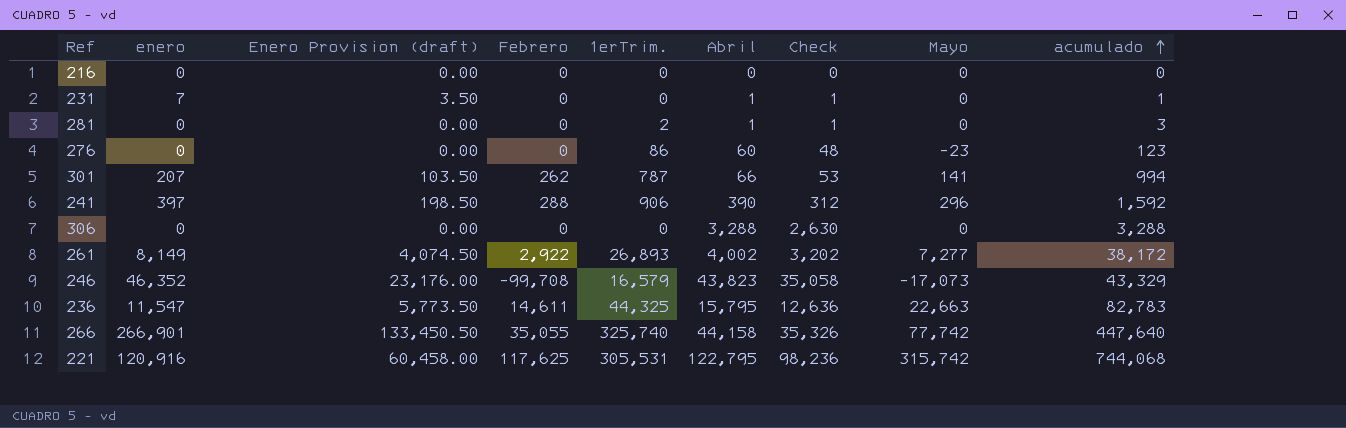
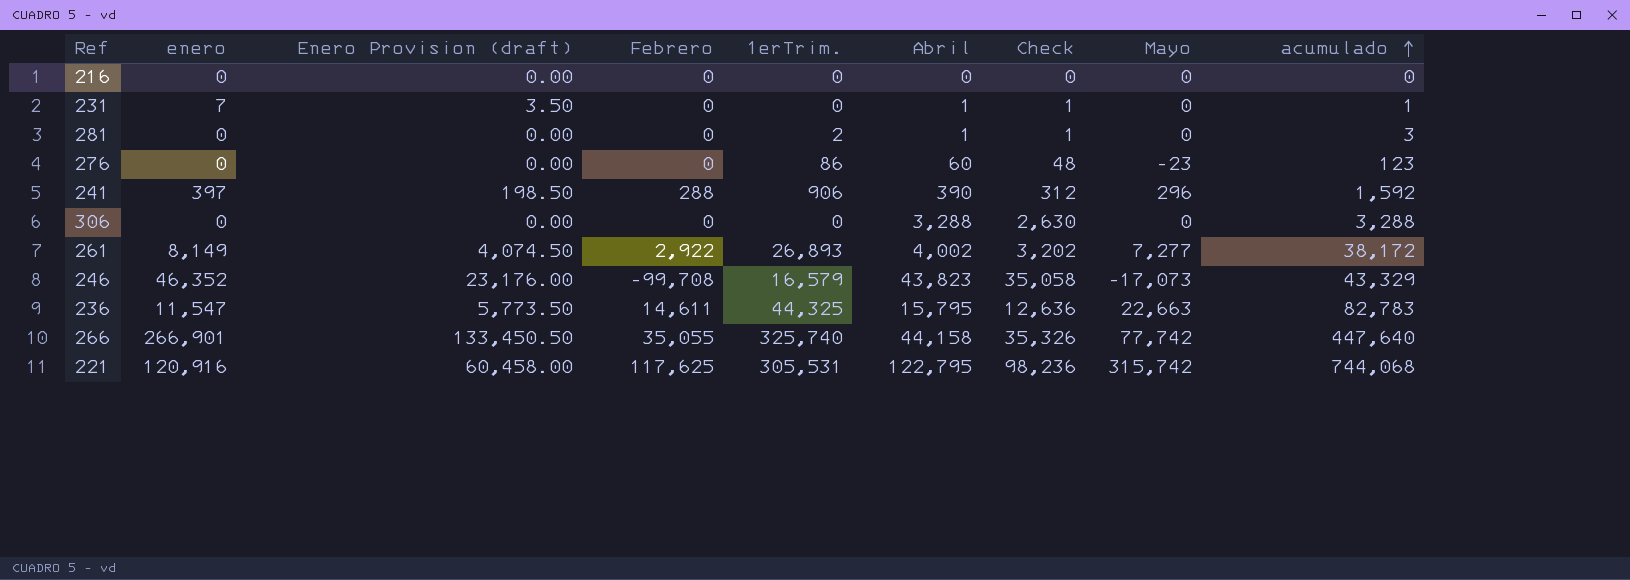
row 301: 207 | 103.50 | 262 | 787 | 66 | 53 | 141 | 994 -> none

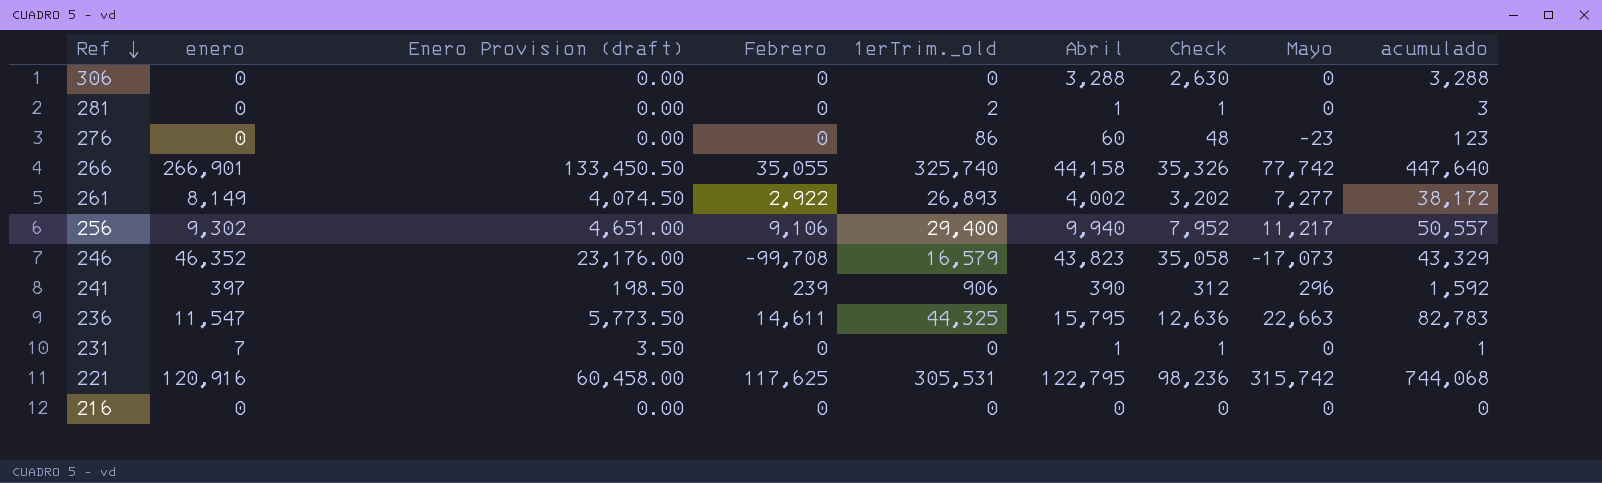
row order: acumulado ascending -> Ref descending
column name: 1erTrim. -> 1erTrim._old
row 256: none -> 9,302 | 4,651.00 | 9,106 | 29,400 | 9,940 | 7,952 | 11,217 | 50,557
241 | Febrero: 288 -> 239

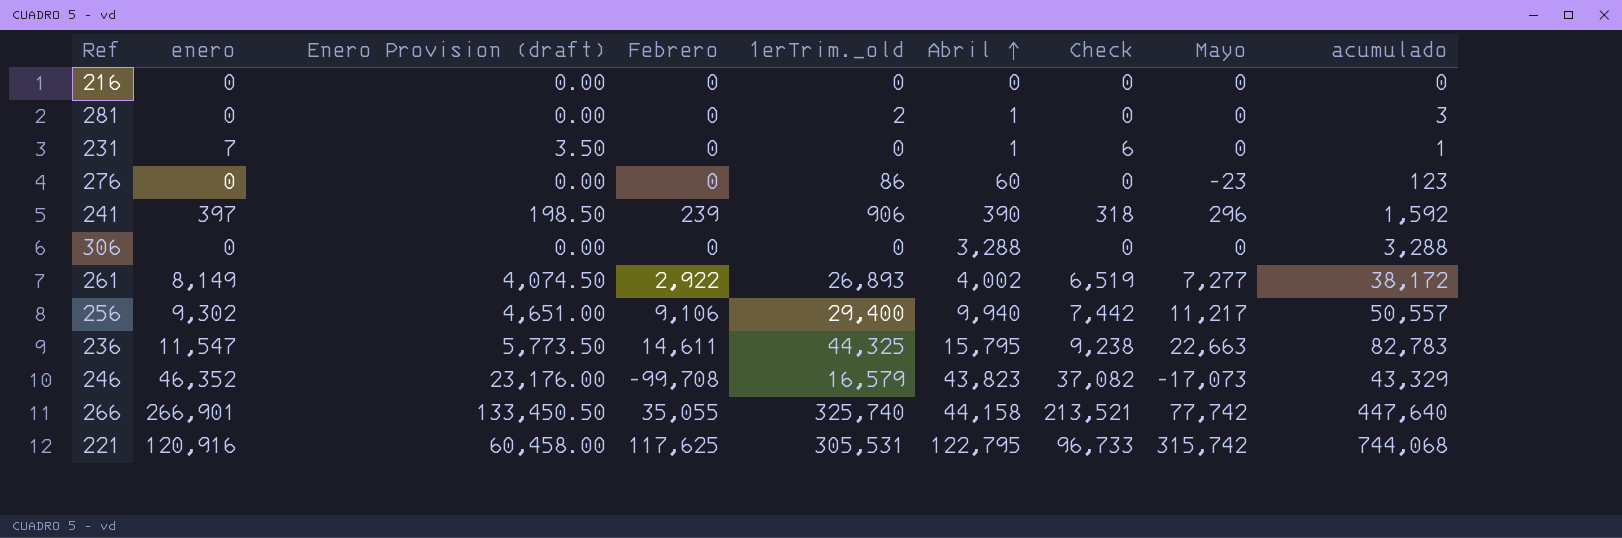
row order: Ref descending -> Abril ascending
column Check | formula: [Abril] * 0.8 -> [enero] * 0.8

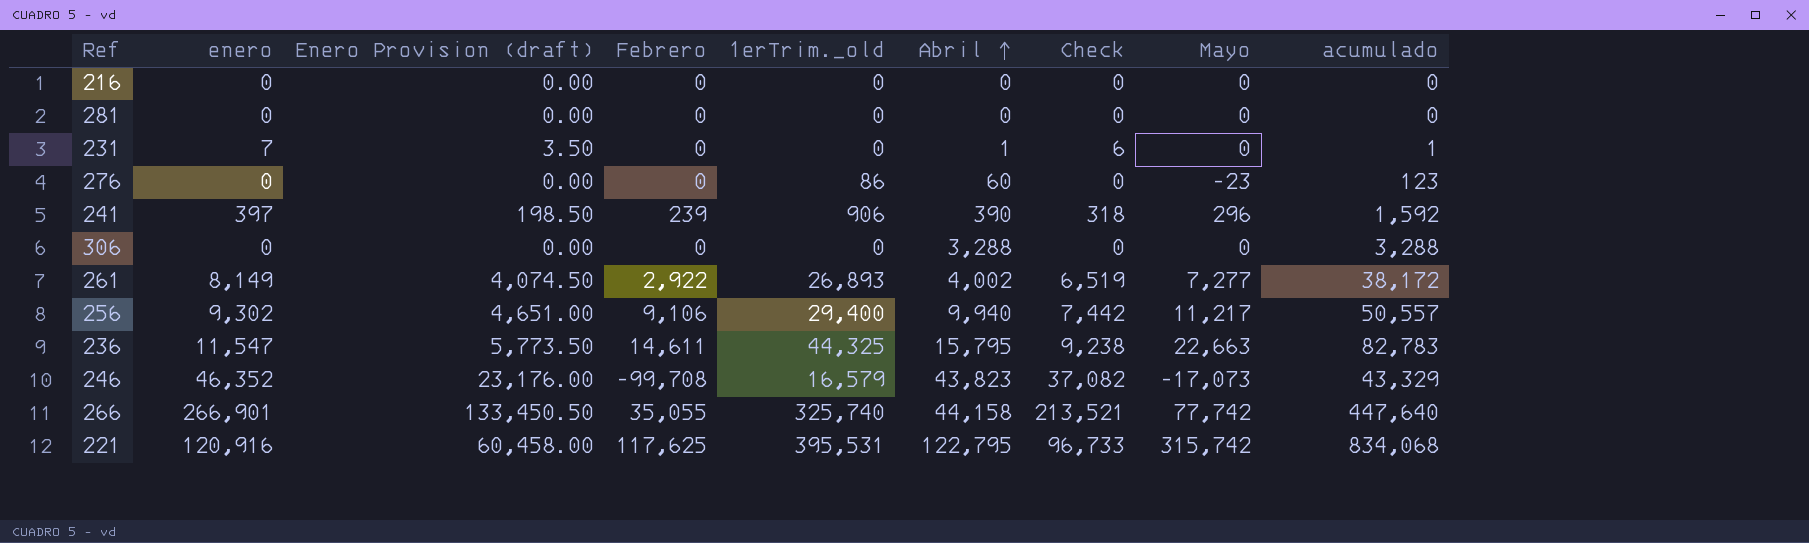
281 | 1erTrim._old: 2 -> 0
281 | Abril: 1 -> 0
281 | acumulado: 3 -> 0
221 | 1erTrim._old: 305,531 -> 395,531
221 | acumulado: 744,068 -> 834,068

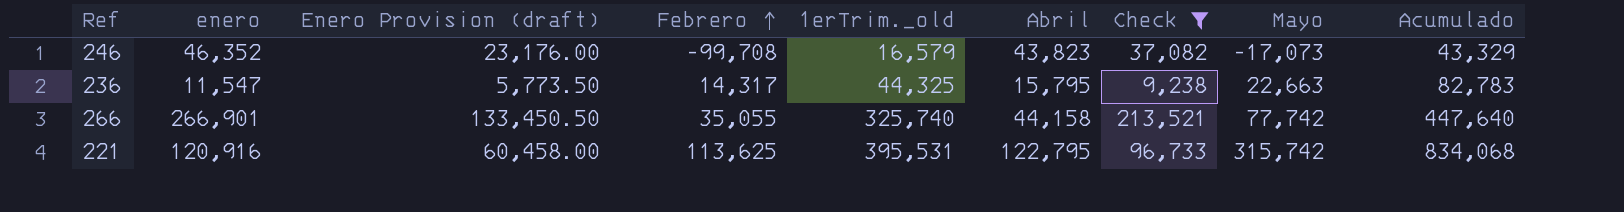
filter: none -> Check >= 9,238
row order: Abril ascending -> Febrero ascending
column name: acumulado -> Acumulado
236 | Febrero: 14,611 -> 14,317
221 | Febrero: 117,625 -> 113,625

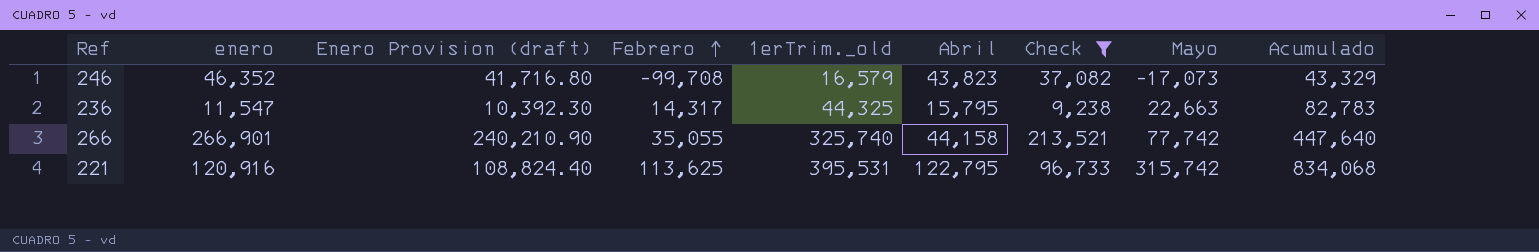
column Enero Provision (draft) | formula: [enero] * 0.5 -> [enero] * 0.9

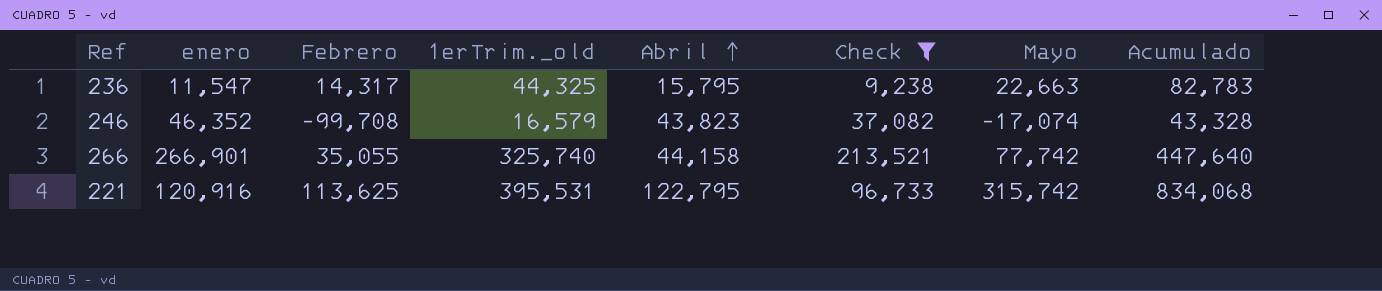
row order: Febrero ascending -> Abril ascending
column Enero Provision (draft) | formula: [enero] * 0.9 -> none
246 | Mayo: -17,073 -> -17,074
246 | Acumulado: 43,329 -> 43,328

